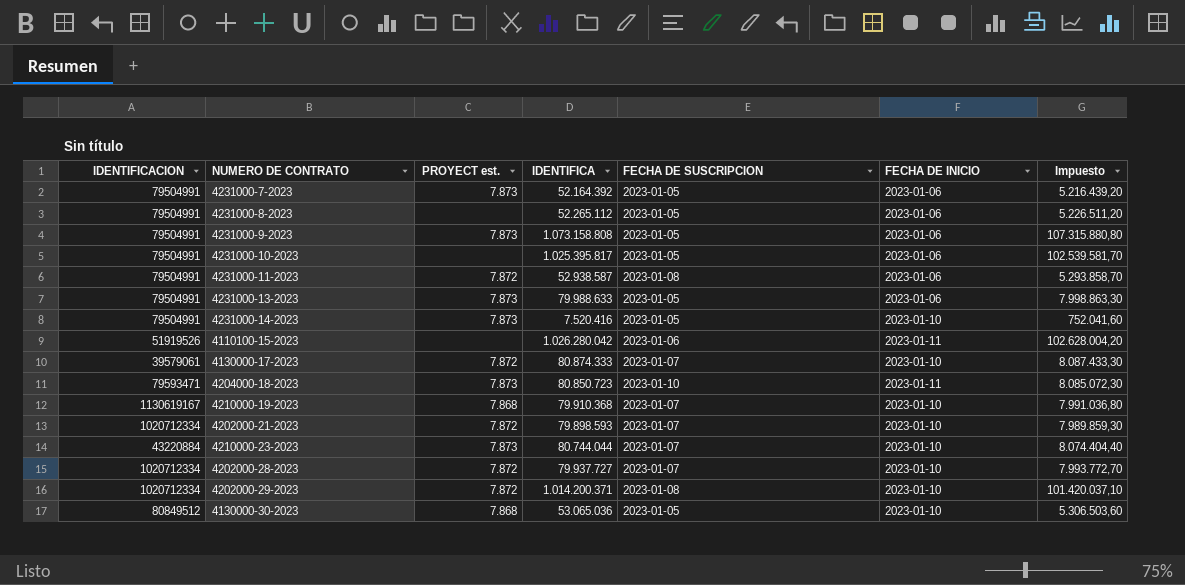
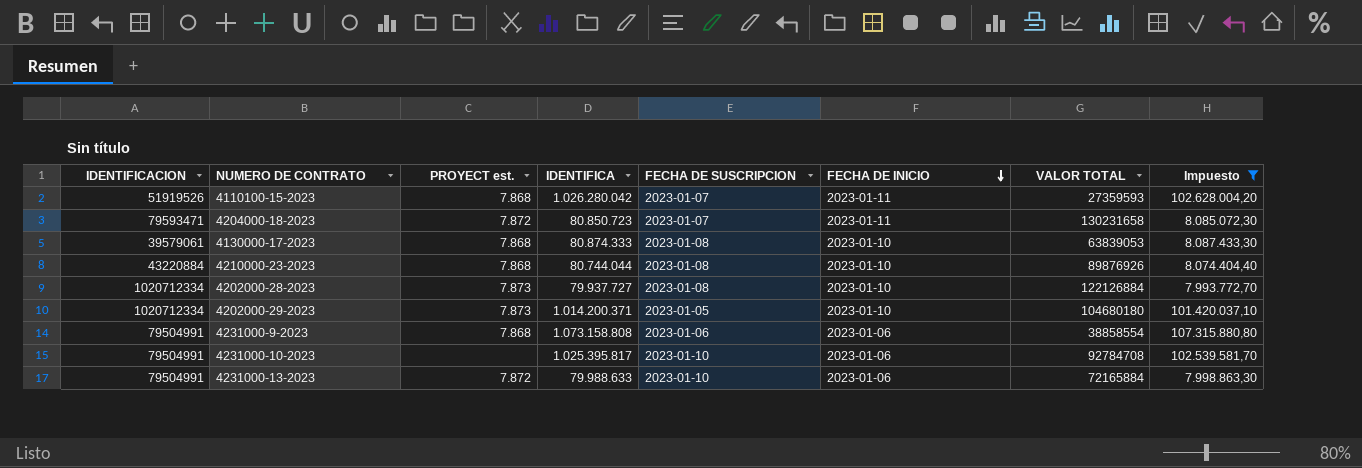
filter: none -> Impuesto >= 7.993.772,70
row order: none -> FECHA DE INICIO descending
column VALOR TOTAL | position: none -> 7
4110100-15-2023 | PROYECT est.: none -> 7.868
4110100-15-2023 | FECHA DE SUSCRIPCION: 2023-01-06 -> 2023-01-07
4204000-18-2023 | PROYECT est.: 7.873 -> 7.872
4204000-18-2023 | FECHA DE SUSCRIPCION: 2023-01-10 -> 2023-01-07
4130000-17-2023 | PROYECT est.: 7.872 -> 7.868
4130000-17-2023 | FECHA DE SUSCRIPCION: 2023-01-07 -> 2023-01-08
4210000-23-2023 | PROYECT est.: 7.873 -> 7.868
4210000-23-2023 | FECHA DE SUSCRIPCION: 2023-01-07 -> 2023-01-08
4202000-28-2023 | PROYECT est.: 7.872 -> 7.873
4202000-28-2023 | FECHA DE SUSCRIPCION: 2023-01-07 -> 2023-01-08
4202000-29-2023 | PROYECT est.: 7.872 -> 7.873
4202000-29-2023 | FECHA DE SUSCRIPCION: 2023-01-08 -> 2023-01-05
4231000-9-2023 | PROYECT est.: 7.873 -> 7.868
4231000-9-2023 | FECHA DE SUSCRIPCION: 2023-01-05 -> 2023-01-06
4231000-10-2023 | FECHA DE SUSCRIPCION: 2023-01-05 -> 2023-01-10
4231000-13-2023 | PROYECT est.: 7.873 -> 7.872
4231000-13-2023 | FECHA DE SUSCRIPCION: 2023-01-05 -> 2023-01-10

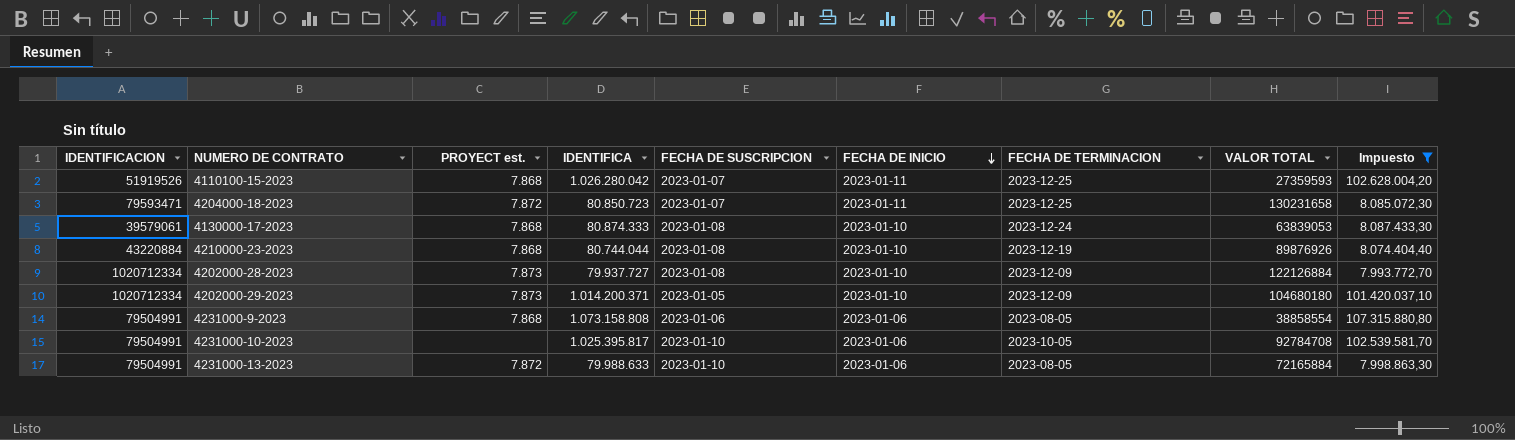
column FECHA DE TERMINACION | position: none -> 7

